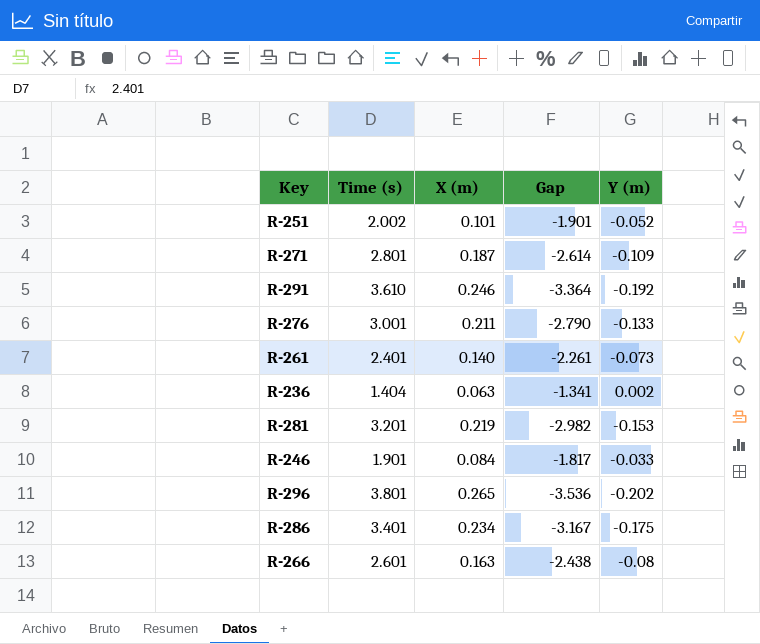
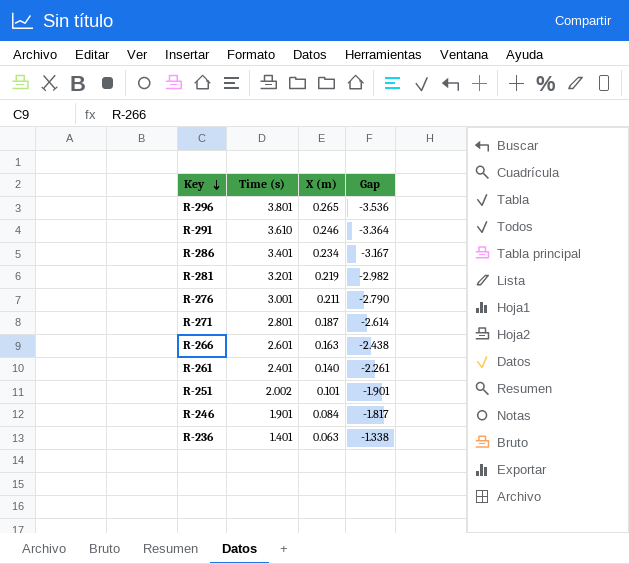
row order: none -> Key descending
column Y (m) | position: 5 -> none
R-236 | Time (s): 1.404 -> 1.401
R-236 | Gap: -1.341 -> -1.338

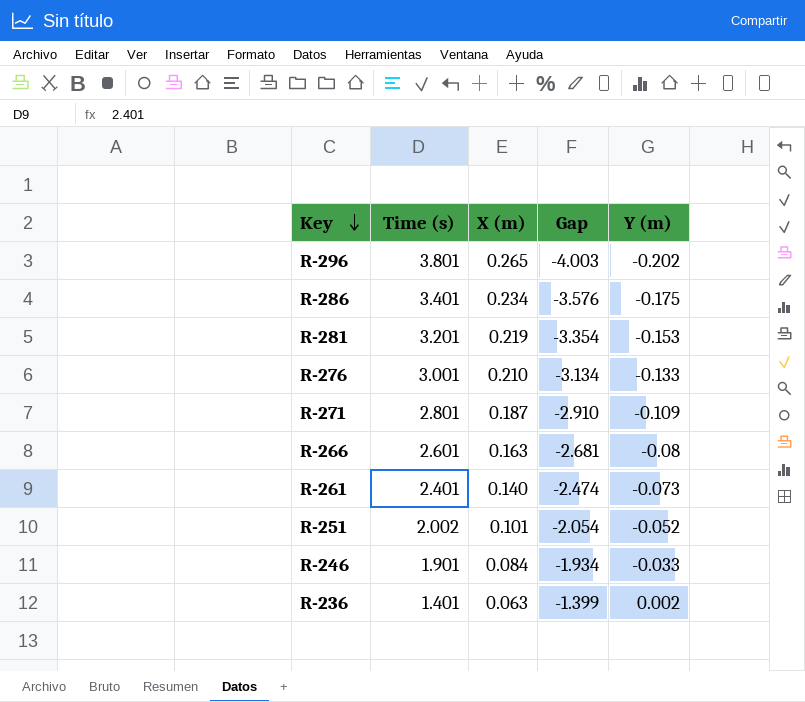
column Gap | formula: [X (m)] - [Time (s)] -> [Y (m)] - [Time (s)]
column Y (m) | position: none -> 5
row R-291: 3.610 | 0.246 | -3.364 -> none
R-276 | X (m): 0.211 -> 0.210

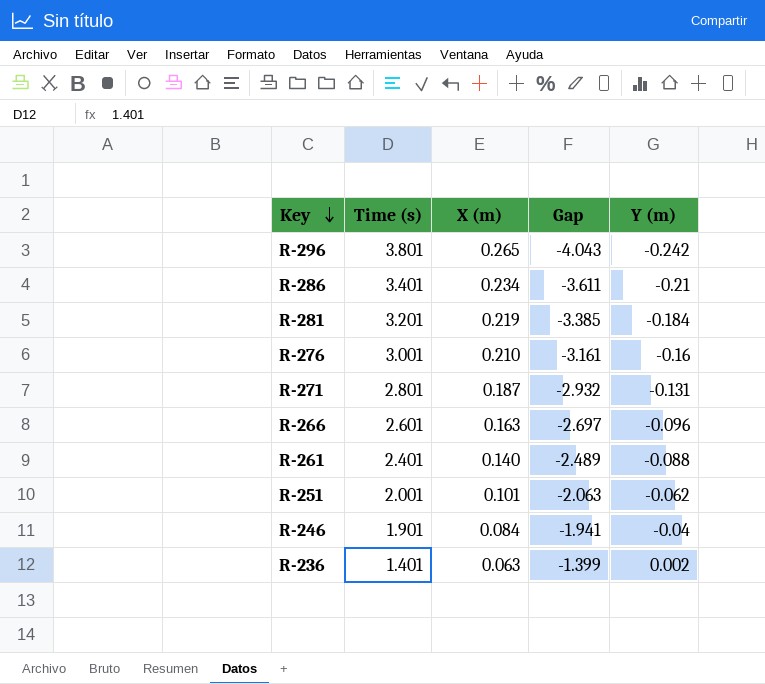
R-296 | Gap: -4.003 -> -4.043
R-296 | Y (m): -0.202 -> -0.242
R-286 | Gap: -3.576 -> -3.611
R-286 | Y (m): -0.175 -> -0.21
R-281 | Gap: -3.354 -> -3.385
R-281 | Y (m): -0.153 -> -0.184
R-276 | Gap: -3.134 -> -3.161
R-276 | Y (m): -0.133 -> -0.16
R-271 | Gap: -2.910 -> -2.932
R-271 | Y (m): -0.109 -> -0.131
R-266 | Gap: -2.681 -> -2.697
R-266 | Y (m): -0.08 -> -0.096
R-261 | Gap: -2.474 -> -2.489
R-261 | Y (m): -0.073 -> -0.088
R-251 | Time (s): 2.002 -> 2.001
R-251 | Gap: -2.054 -> -2.063
R-251 | Y (m): -0.052 -> -0.062
R-246 | Gap: -1.934 -> -1.941
R-246 | Y (m): -0.033 -> -0.04

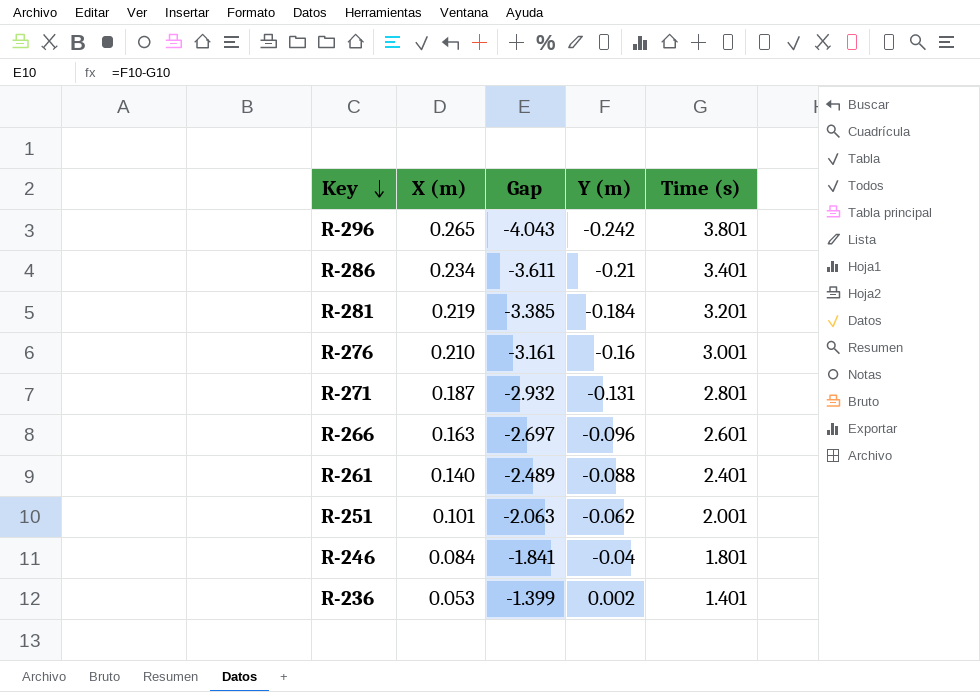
column Time (s) | position: 2 -> 5
R-246 | Gap: -1.941 -> -1.841
R-246 | Time (s): 1.901 -> 1.801
R-236 | X (m): 0.063 -> 0.053

